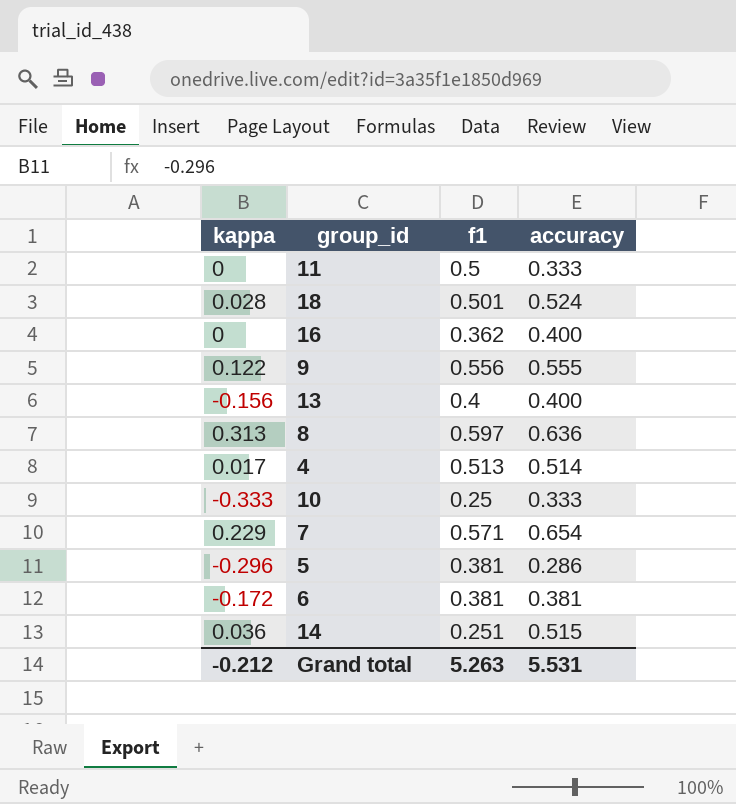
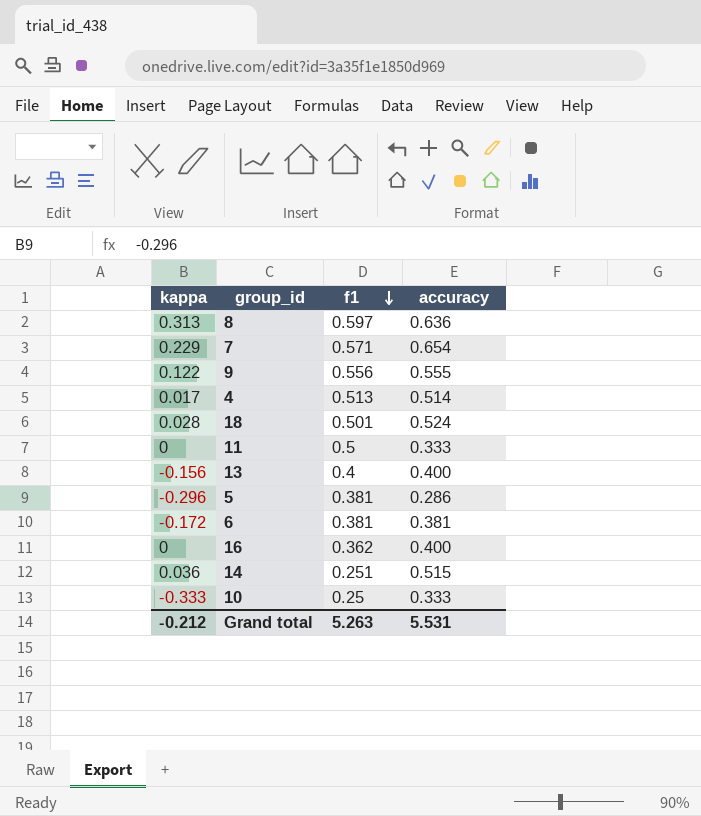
row order: none -> f1 descending

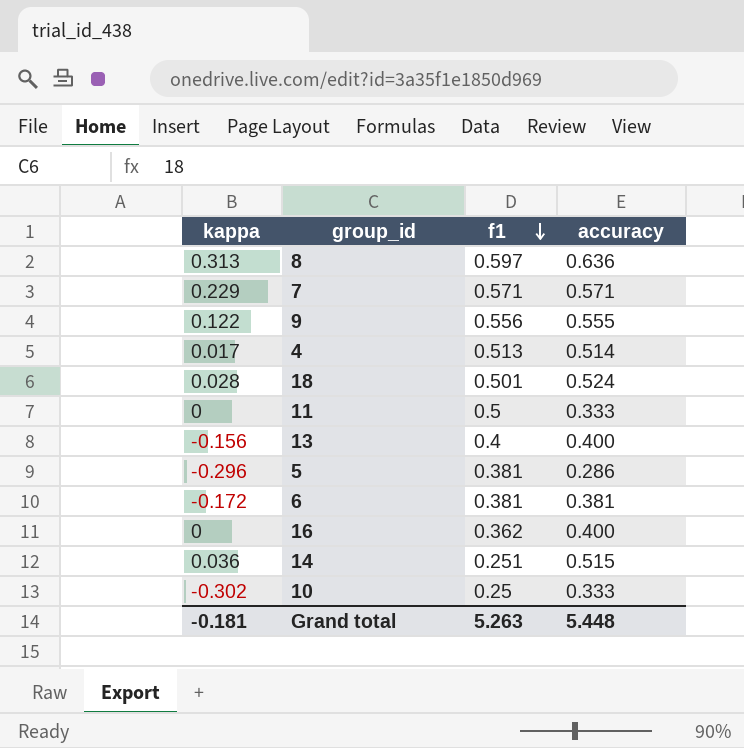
7 | accuracy: 0.654 -> 0.571
10 | kappa: -0.333 -> -0.302
Grand total | kappa: -0.212 -> -0.181
Grand total | accuracy: 5.531 -> 5.448

